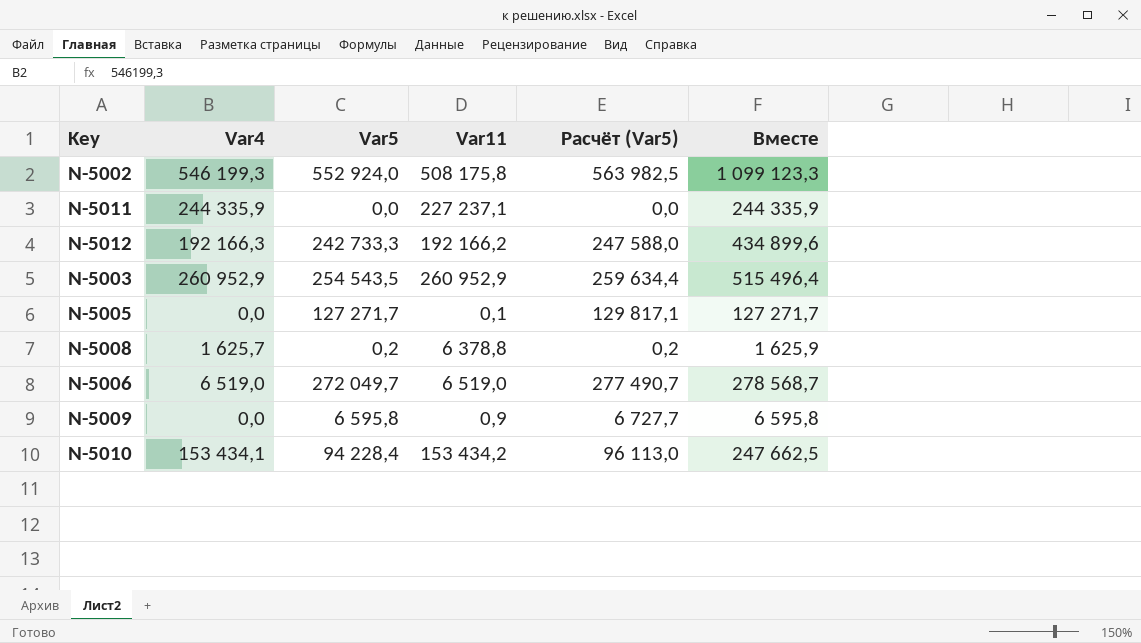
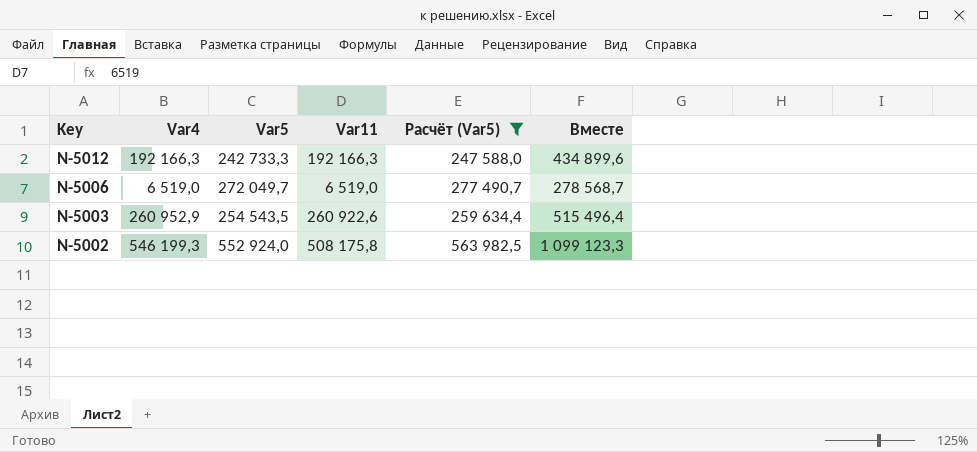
filter: none -> Расчёт (Var5) >= 247 588,0
row order: none -> Key descending
N-5012 | Var11: 192 166,2 -> 192 166,3
N-5003 | Var11: 260 952,9 -> 260 922,6

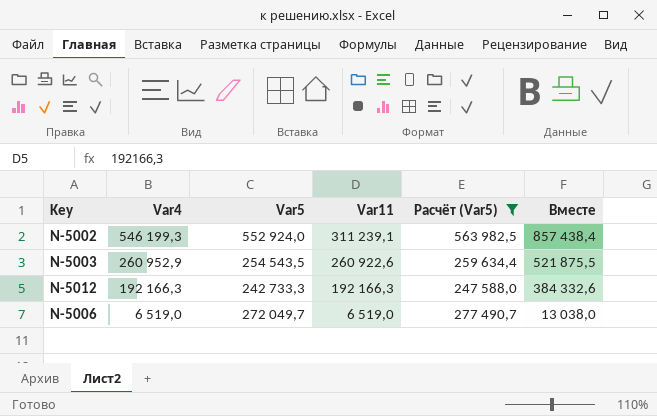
row order: Key descending -> Var4 descending
column Вместе | formula: [Var4] + [Var5] -> [Var4] + [Var11]
N-5002 | Var11: 508 175,8 -> 311 239,1

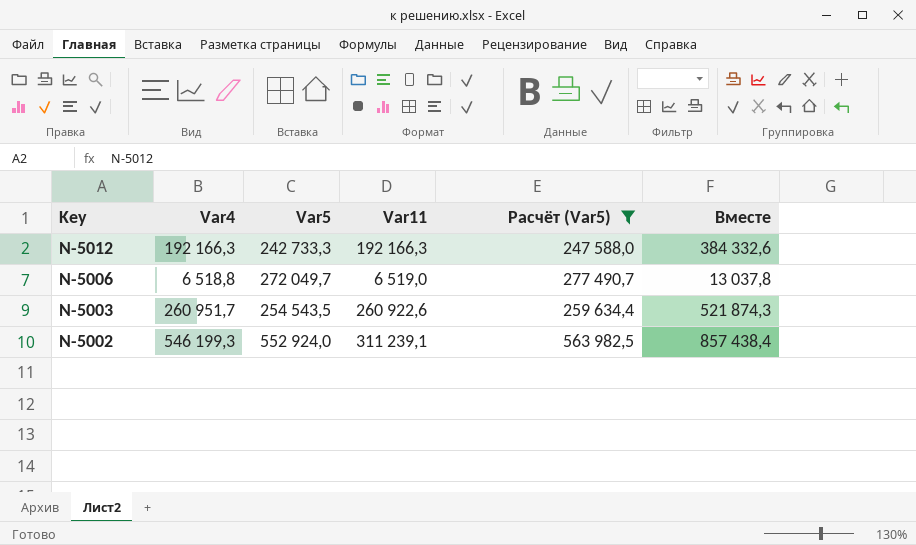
row order: Var4 descending -> Key descending
N-5006 | Var4: 6 519,0 -> 6 518,8
N-5006 | Вместе: 13 038,0 -> 13 037,8
N-5003 | Var4: 260 952,9 -> 260 951,7
N-5003 | Вместе: 521 875,5 -> 521 874,3

